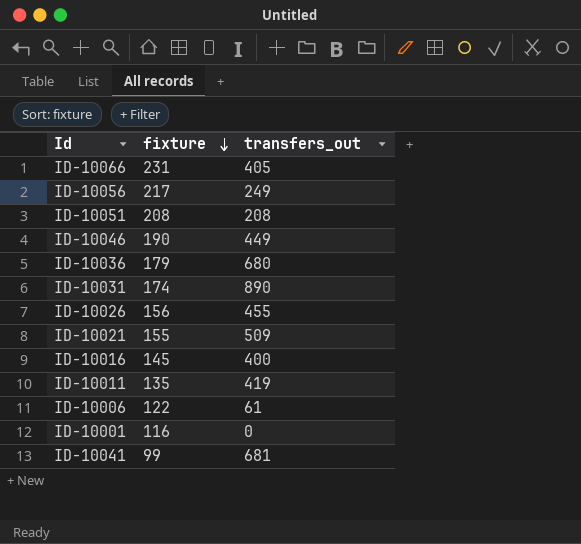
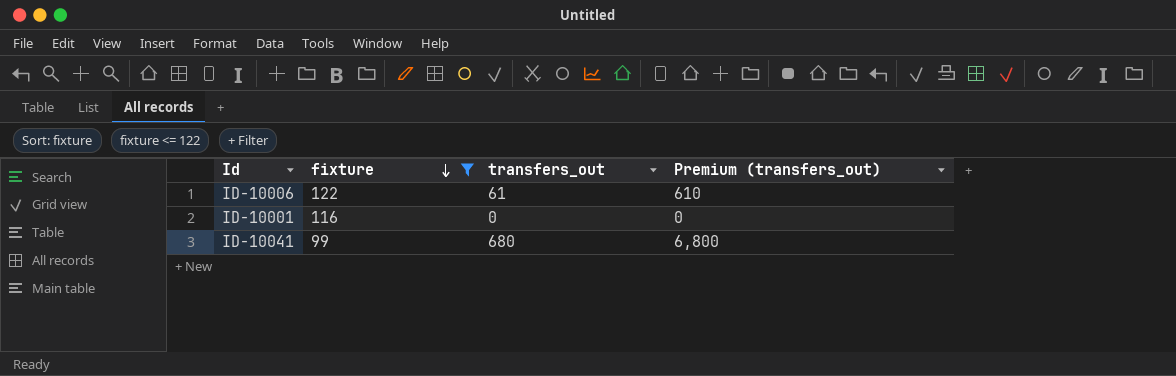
filter: none -> fixture <= 122
column Premium (transfers_out) | formula: none -> [transfers_out] * 10
ID-10041 | transfers_out: 681 -> 680

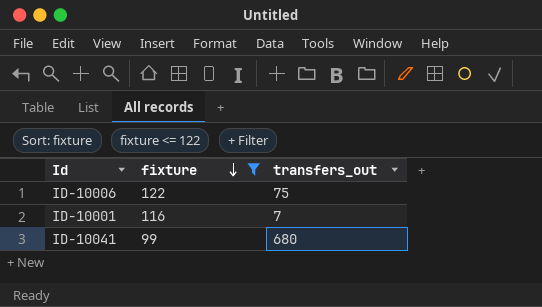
column Premium (transfers_out) | formula: [transfers_out] * 10 -> none
ID-10006 | transfers_out: 61 -> 75
ID-10001 | transfers_out: 0 -> 7

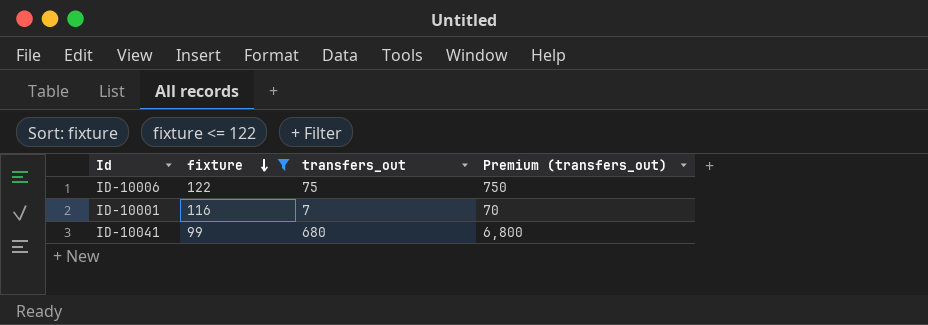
column Premium (transfers_out) | formula: none -> [transfers_out] * 10

